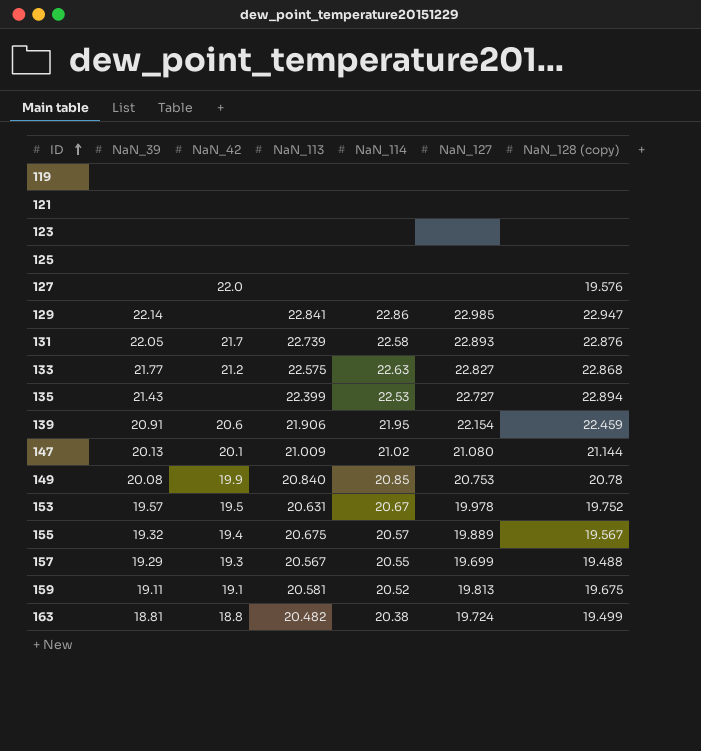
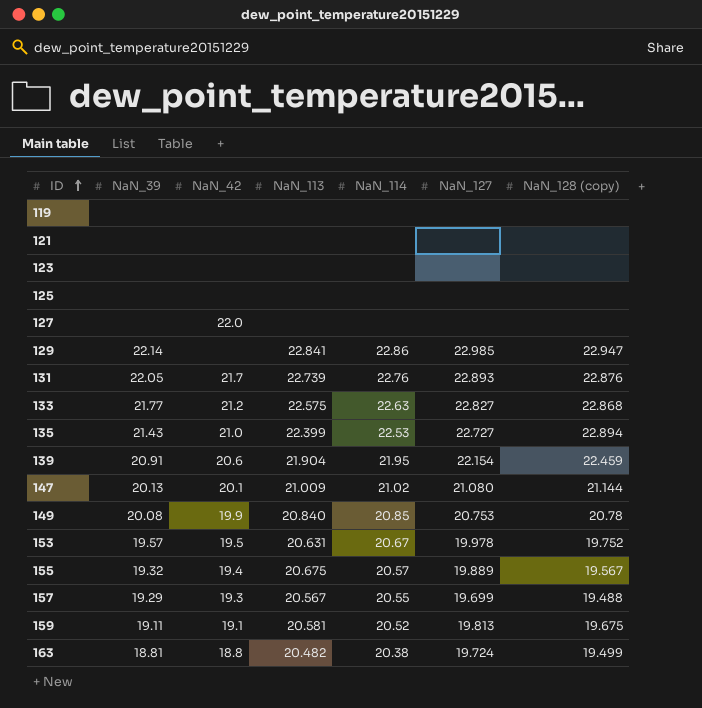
127 | NaN_128 (copy): 19.576 -> none
131 | NaN_114: 22.58 -> 22.76
135 | NaN_42: none -> 21.0
139 | NaN_113: 21.906 -> 21.904

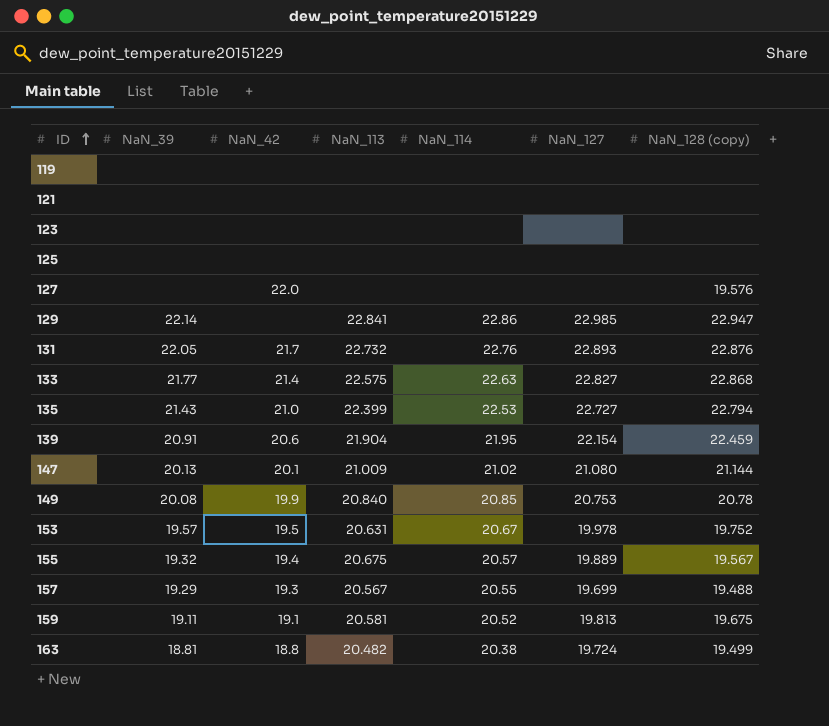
127 | NaN_128 (copy): none -> 19.576
131 | NaN_113: 22.739 -> 22.732
133 | NaN_42: 21.2 -> 21.4
135 | NaN_128 (copy): 22.894 -> 22.794

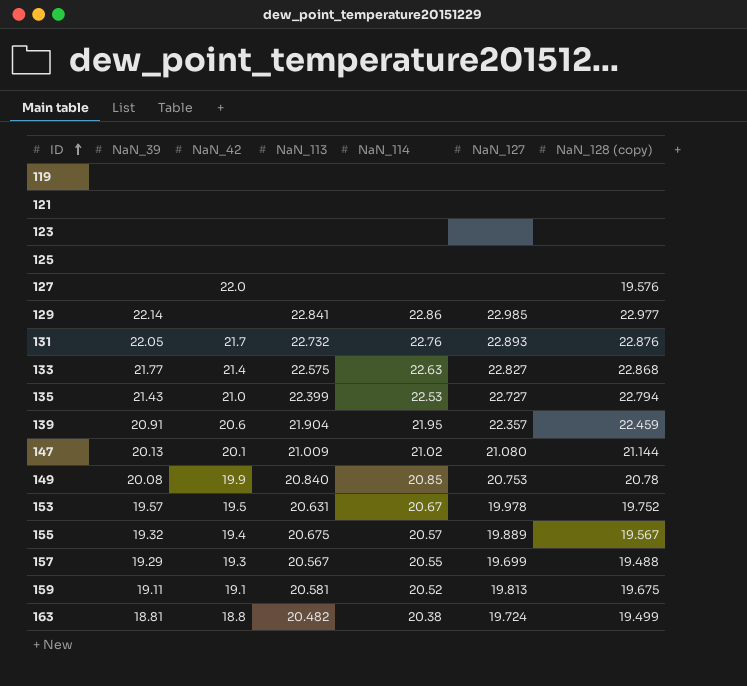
129 | NaN_128 (copy): 22.947 -> 22.977
139 | NaN_127: 22.154 -> 22.357

